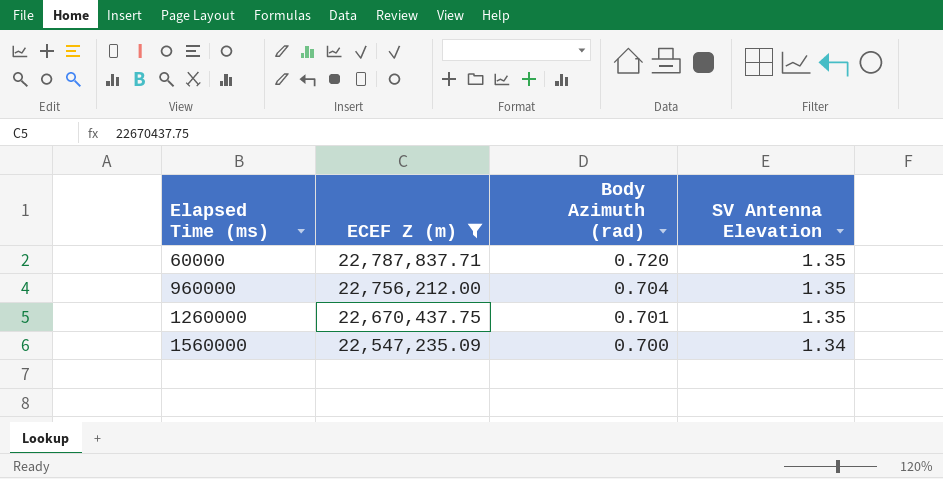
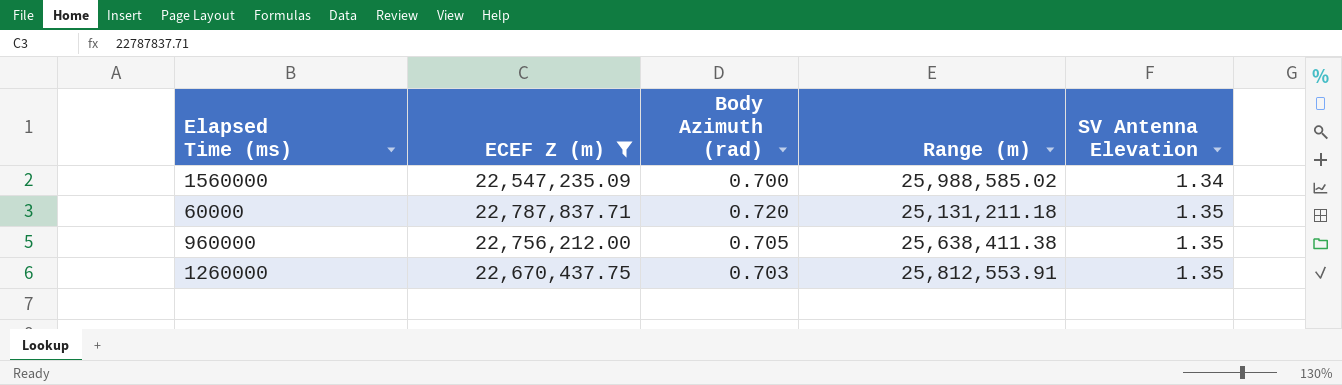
row order: Elapsed Time (ms) ascending -> SV Antenna Elevation ascending
column Range (m) | position: none -> 4
960000 | Body Azimuth (rad): 0.704 -> 0.705
1260000 | Body Azimuth (rad): 0.701 -> 0.703

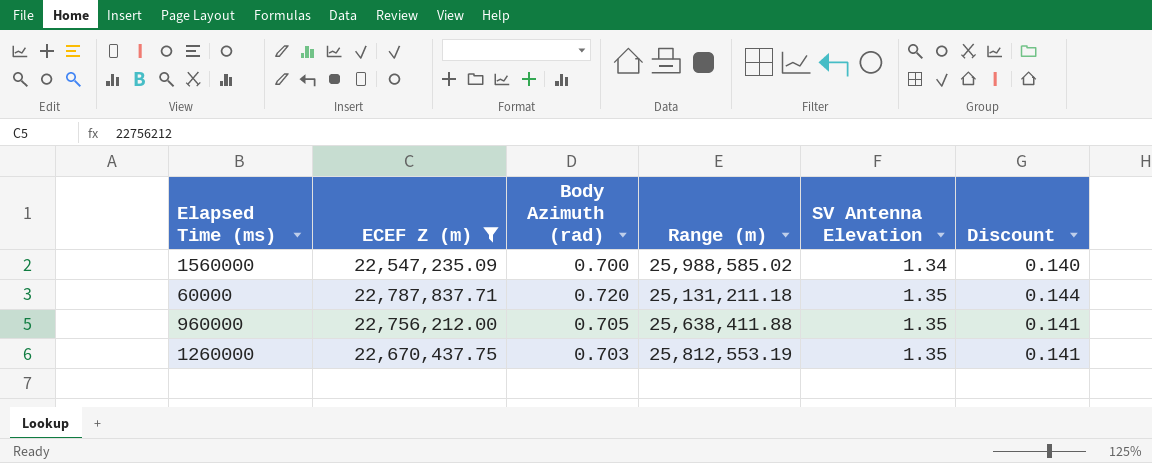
column Discount | formula: none -> [Body Azimuth (rad)] * 0.2
960000 | Range (m): 25,638,411.38 -> 25,638,411.88
1260000 | Range (m): 25,812,553.91 -> 25,812,553.19

